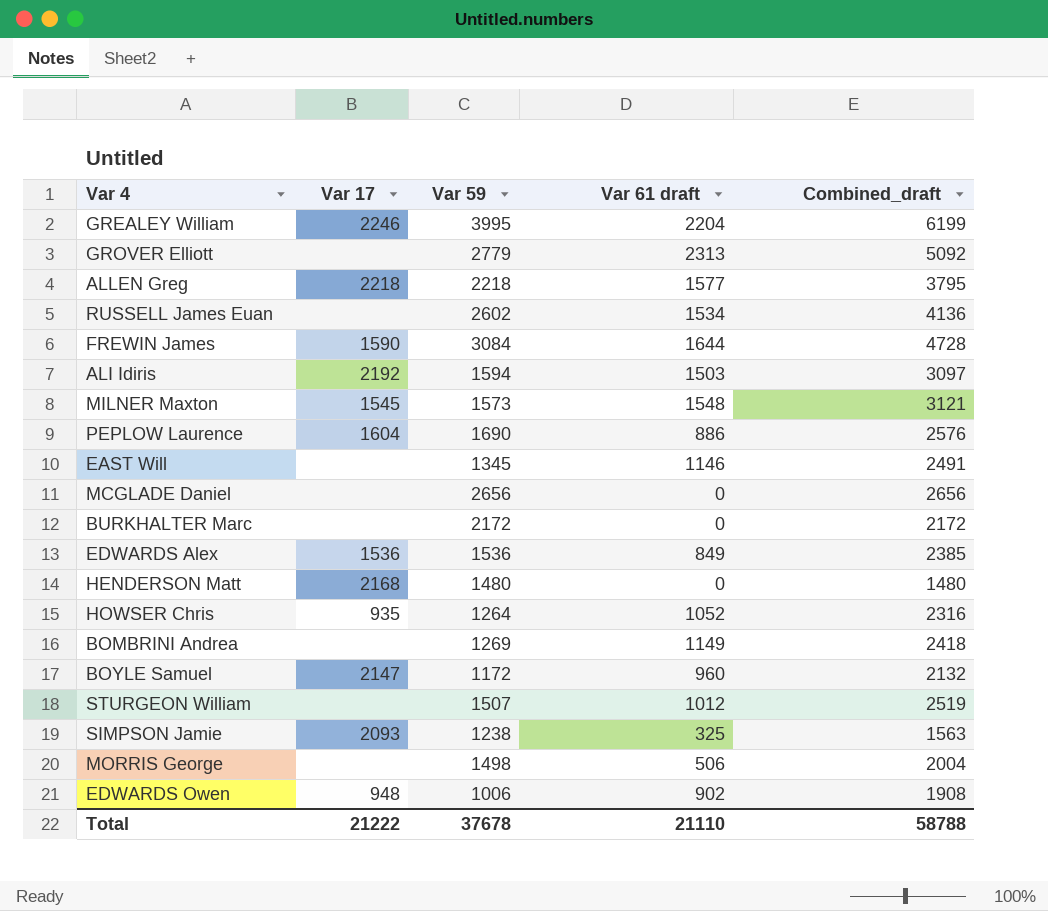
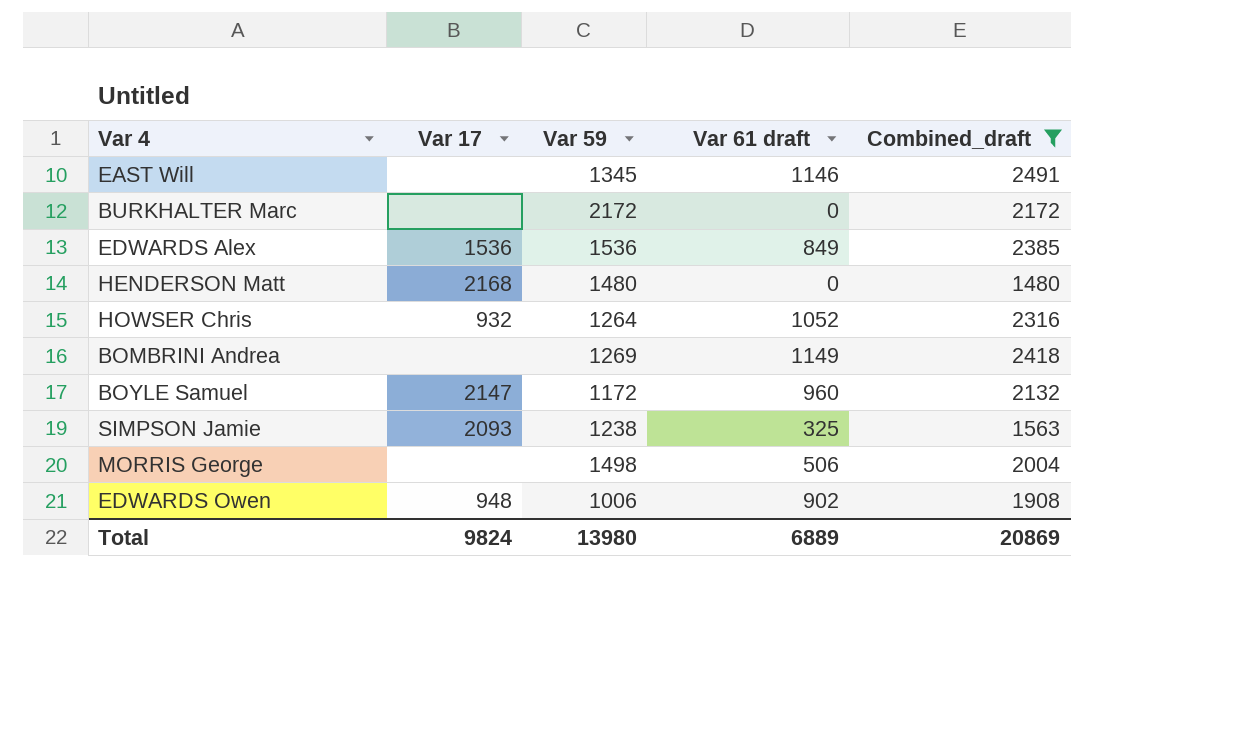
filter: none -> Combined_draft <= 2491
HOWSER Chris | Var 17: 935 -> 932
Total | Var 17: 21222 -> 9824
Total | Var 59: 37678 -> 13980
Total | Var 61 draft: 21110 -> 6889
Total | Combined_draft: 58788 -> 20869

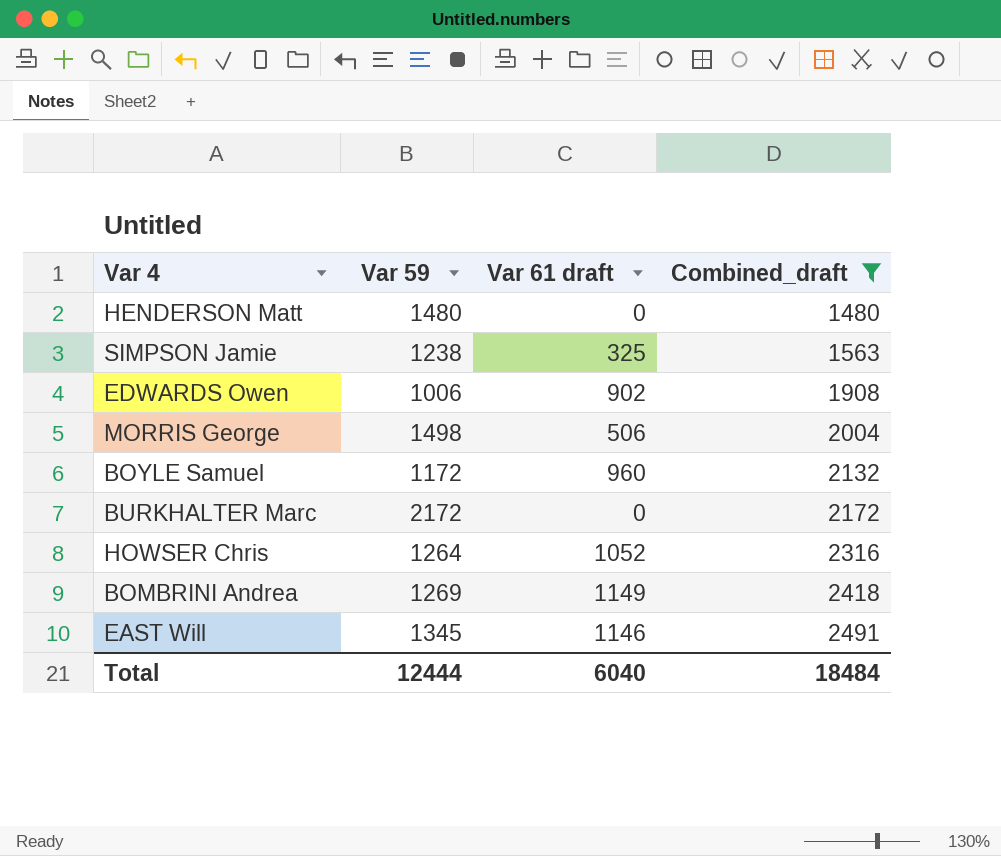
row order: none -> Combined_draft ascending
column Var 17 | position: 2 -> none
row EDWARDS Alex: 1536 | 1536 | 849 | 2385 -> none
Total | Var 59: 13980 -> 12444
Total | Var 61 draft: 6889 -> 6040
Total | Combined_draft: 20869 -> 18484

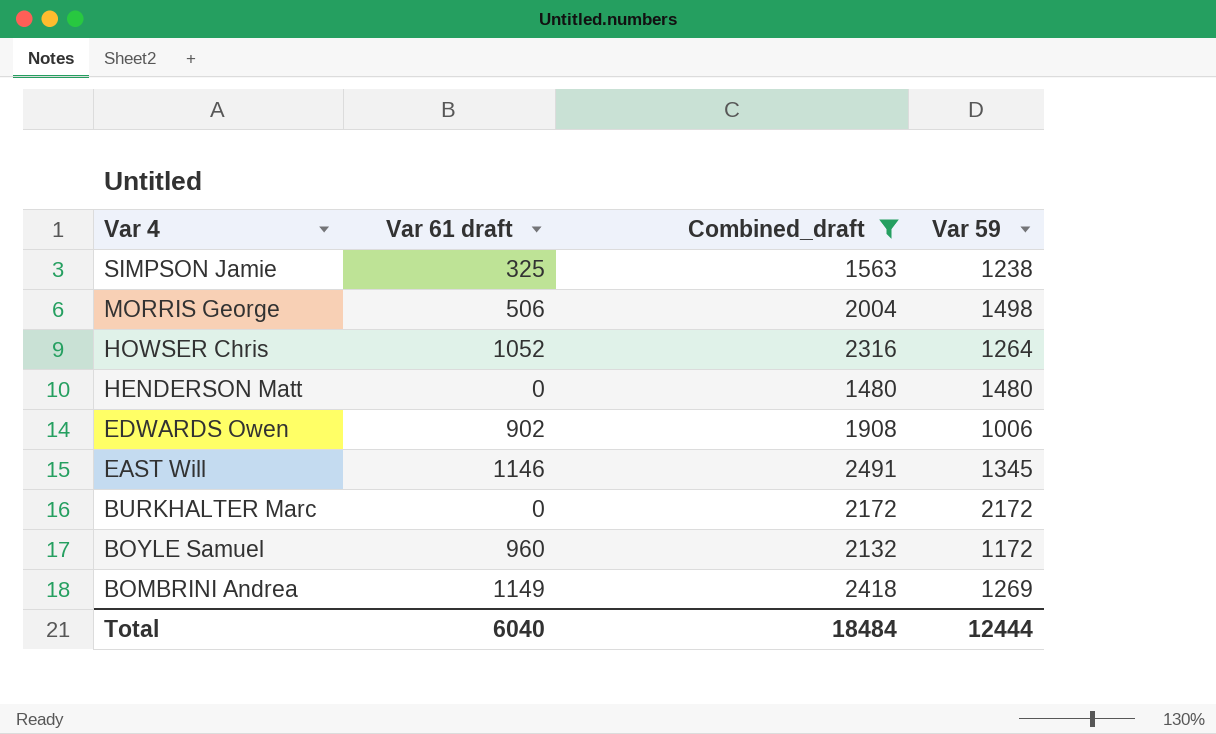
row order: Combined_draft ascending -> Var 4 descending
column Var 59 | position: 2 -> 4

